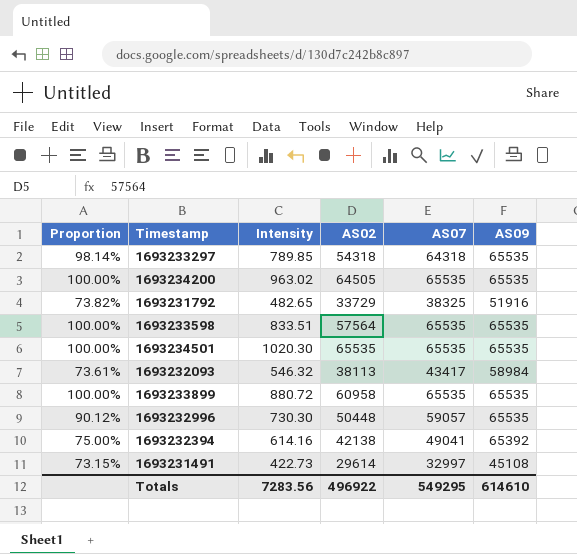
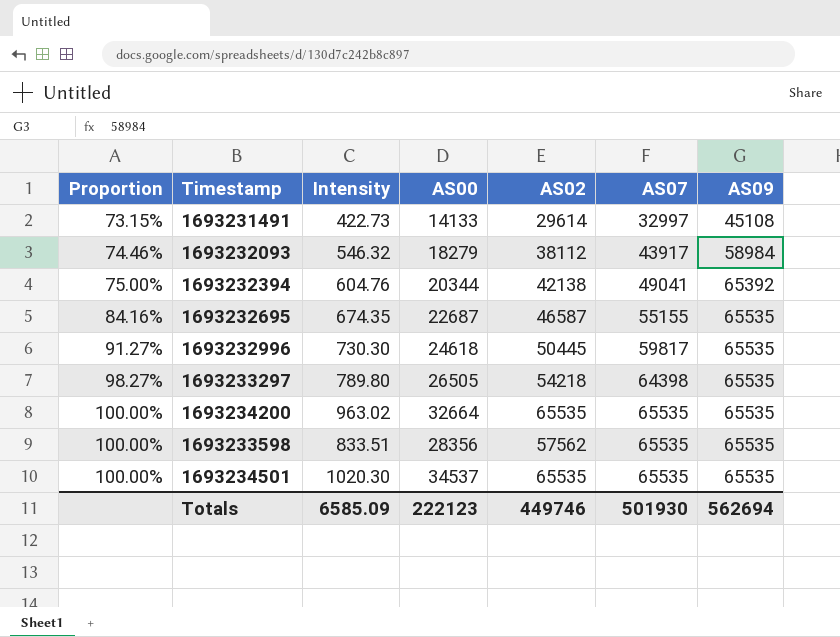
row order: none -> Proportion ascending
column AS00 | position: none -> 4
row 1693231792: 73.82% | 482.65 | 33729 | 38325 | 51916 -> none
row 1693233899: 100.00% | 880.72 | 60958 | 65535 | 65535 -> none
1693232093 | Proportion: 73.61% -> 74.46%
1693232093 | AS02: 38113 -> 38112
1693232093 | AS07: 43417 -> 43917
1693232394 | Intensity: 614.16 -> 604.76
row 1693232695: none -> 84.16% | 674.35 | 22687 | 46587 | 55155 | 65535
1693232996 | Proportion: 90.12% -> 91.27%
1693232996 | AS02: 50448 -> 50445
1693232996 | AS07: 59057 -> 59817
1693233297 | Proportion: 98.14% -> 98.27%
1693233297 | Intensity: 789.85 -> 789.80
1693233297 | AS02: 54318 -> 54218
1693233297 | AS07: 64318 -> 64398
1693234200 | AS02: 64505 -> 65535
1693233598 | AS02: 57564 -> 57562
Totals | Intensity: 7283.56 -> 6585.09
Totals | AS02: 496922 -> 449746
Totals | AS07: 549295 -> 501930
Totals | AS09: 614610 -> 562694

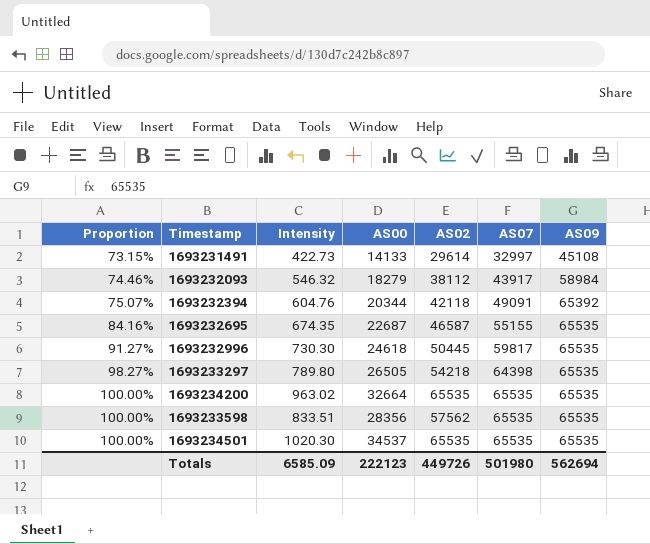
1693232394 | Proportion: 75.00% -> 75.07%
1693232394 | AS02: 42138 -> 42118
1693232394 | AS07: 49041 -> 49091
Totals | AS02: 449746 -> 449726
Totals | AS07: 501930 -> 501980

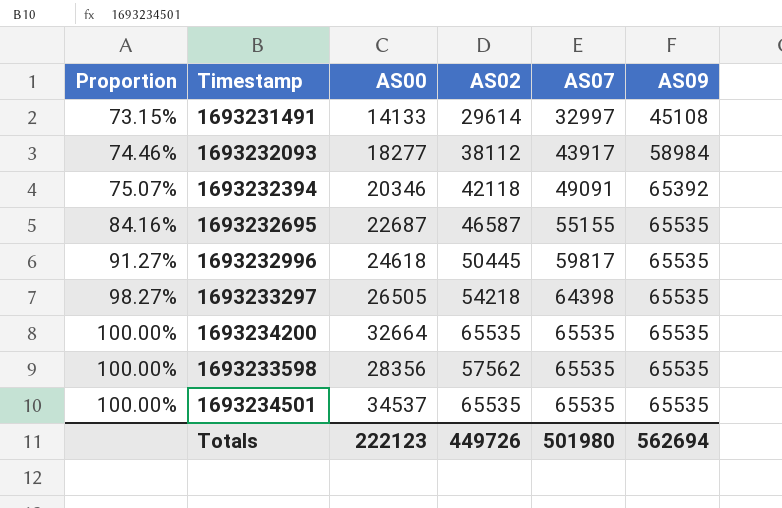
column Intensity | position: 3 -> none
1693232093 | AS00: 18279 -> 18277
1693232394 | AS00: 20344 -> 20346

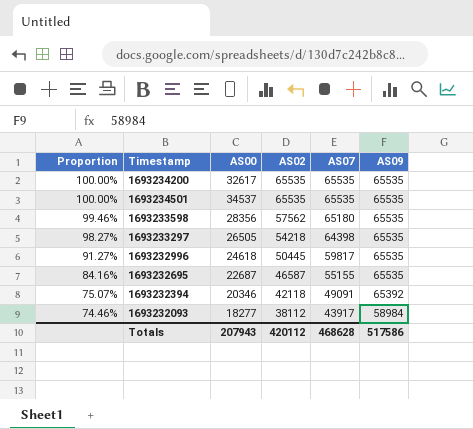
row order: Proportion ascending -> Proportion descending
row 1693231491: 73.15% | 14133 | 29614 | 32997 | 45108 -> none
1693234200 | AS00: 32664 -> 32617
1693233598 | Proportion: 100.00% -> 99.46%
1693233598 | AS07: 65535 -> 65180
Totals | AS00: 222123 -> 207943
Totals | AS02: 449726 -> 420112
Totals | AS07: 501980 -> 468628
Totals | AS09: 562694 -> 517586

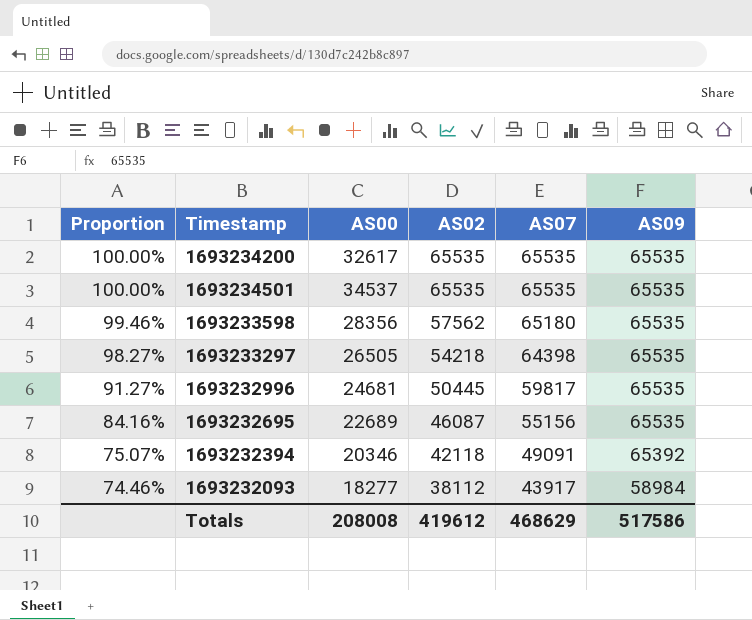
1693232996 | AS00: 24618 -> 24681
1693232695 | AS00: 22687 -> 22689
1693232695 | AS02: 46587 -> 46087
1693232695 | AS07: 55155 -> 55156
Totals | AS00: 207943 -> 208008
Totals | AS02: 420112 -> 419612
Totals | AS07: 468628 -> 468629

